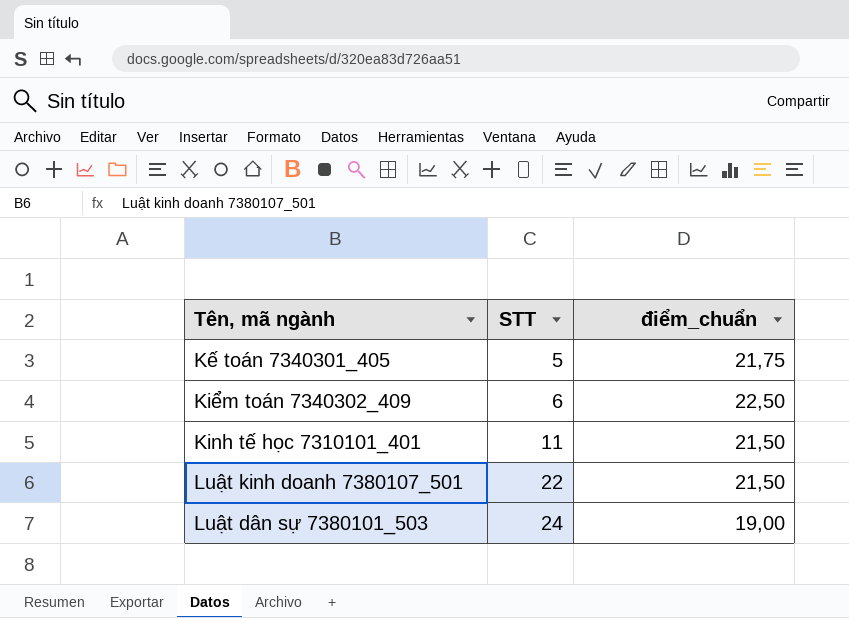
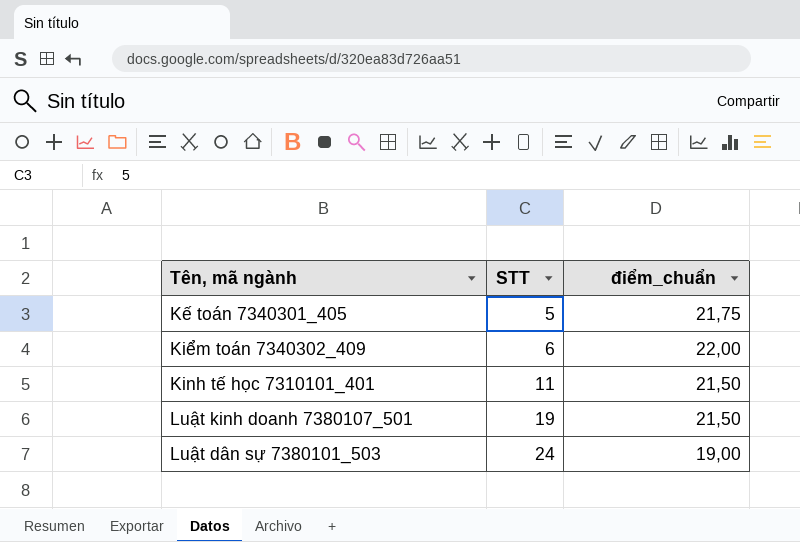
Kiểm toán 7340302_409 | điểm_chuẩn: 22,50 -> 22,00
Luật kinh doanh 7380107_501 | STT: 22 -> 19

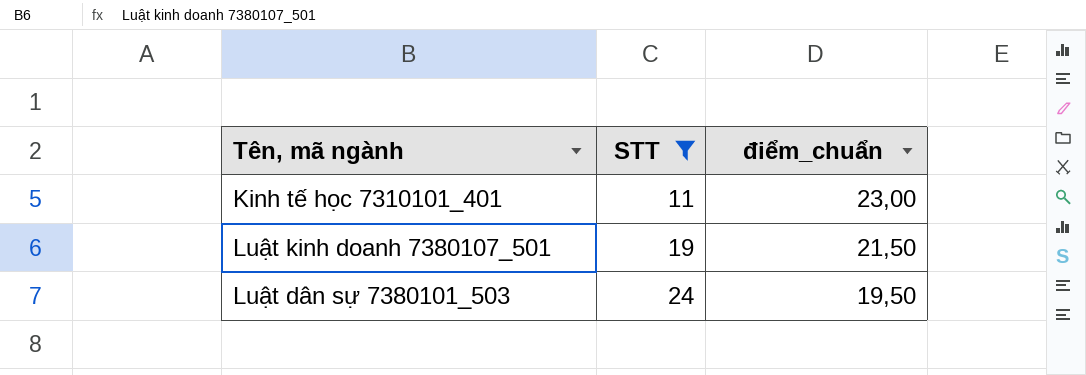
filter: none -> STT >= 11
Kinh tế học 7310101_401 | điểm_chuẩn: 21,50 -> 23,00
Luật dân sự 7380101_503 | điểm_chuẩn: 19,00 -> 19,50

